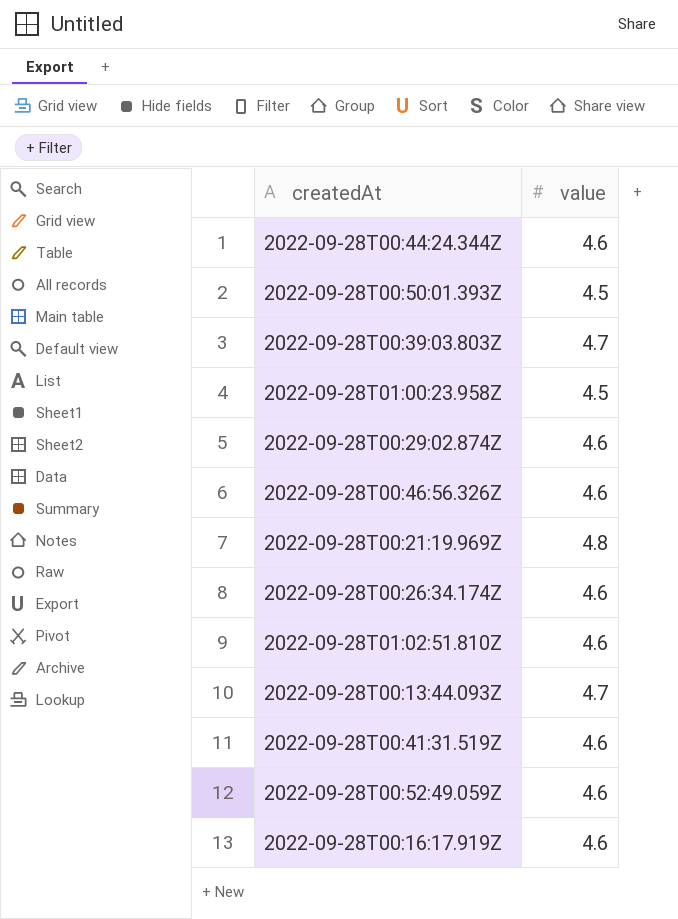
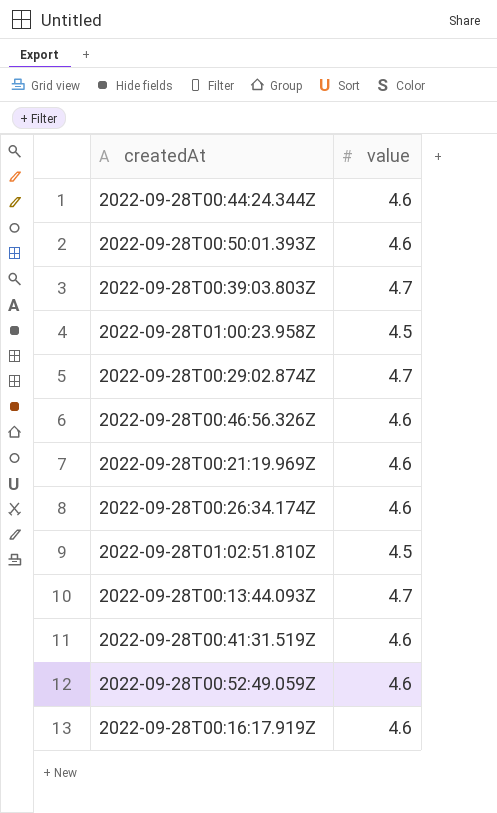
2022-09-28T00:50:01.393Z | value: 4.5 -> 4.6
2022-09-28T00:29:02.874Z | value: 4.6 -> 4.7
2022-09-28T00:21:19.969Z | value: 4.8 -> 4.6
2022-09-28T01:02:51.810Z | value: 4.6 -> 4.5

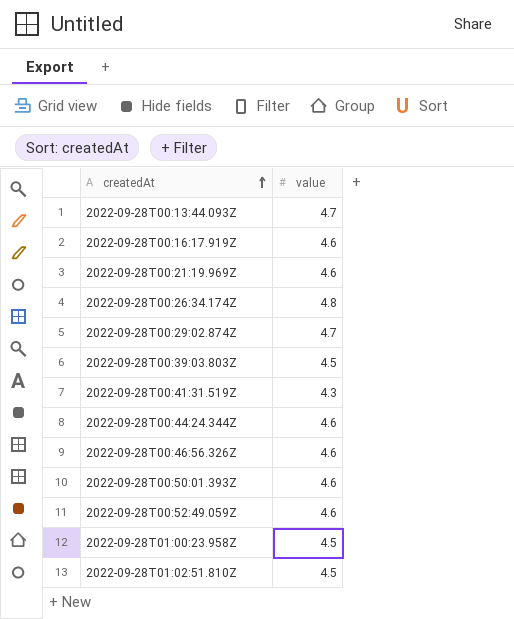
row order: none -> createdAt ascending
2022-09-28T00:26:34.174Z | value: 4.6 -> 4.8
2022-09-28T00:39:03.803Z | value: 4.7 -> 4.5
2022-09-28T00:41:31.519Z | value: 4.6 -> 4.3

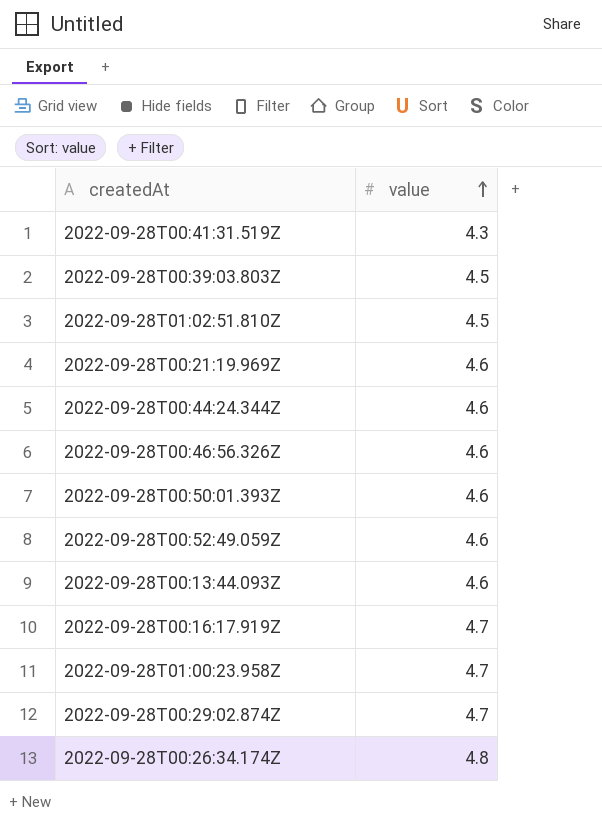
row order: createdAt ascending -> value ascending
2022-09-28T00:13:44.093Z | value: 4.7 -> 4.6
2022-09-28T00:16:17.919Z | value: 4.6 -> 4.7
2022-09-28T01:00:23.958Z | value: 4.5 -> 4.7

